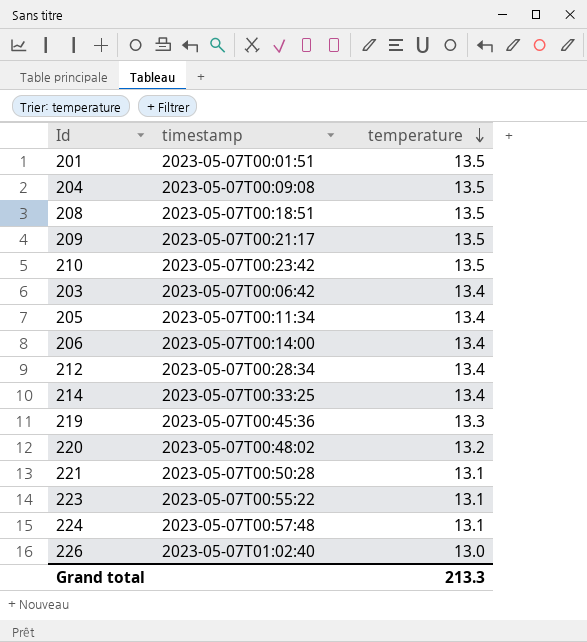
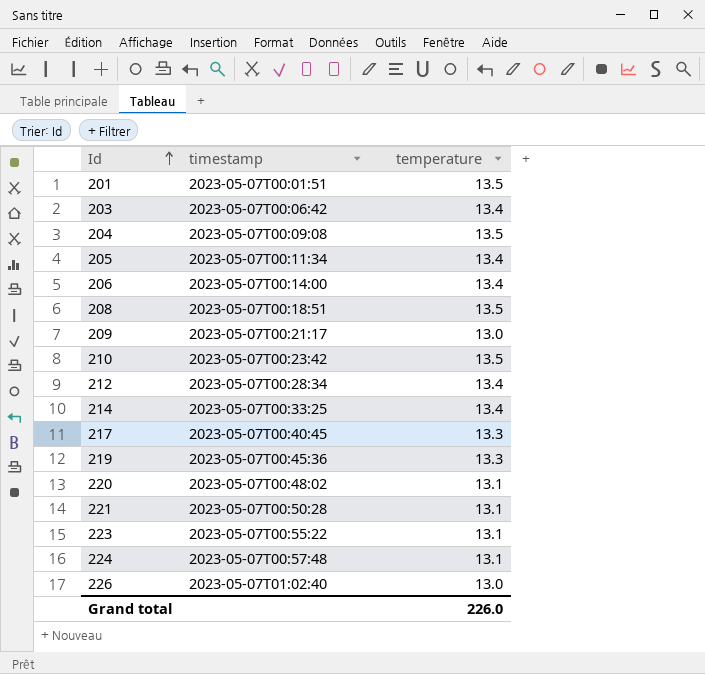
row order: temperature descending -> Id ascending
209 | temperature: 13.5 -> 13.0
row 217: none -> 2023-05-07T00:40:45 | 13.3
220 | temperature: 13.2 -> 13.1
Grand total | temperature: 213.3 -> 226.0

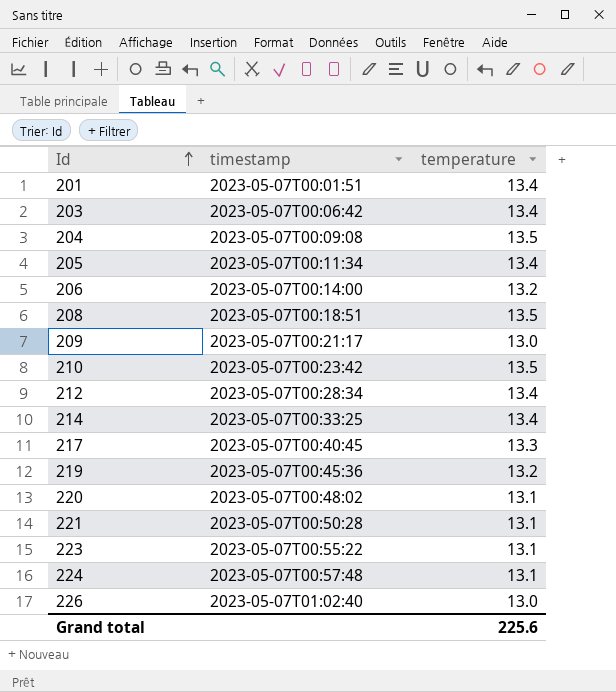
201 | temperature: 13.5 -> 13.4
206 | temperature: 13.4 -> 13.2
219 | temperature: 13.3 -> 13.2
Grand total | temperature: 226.0 -> 225.6

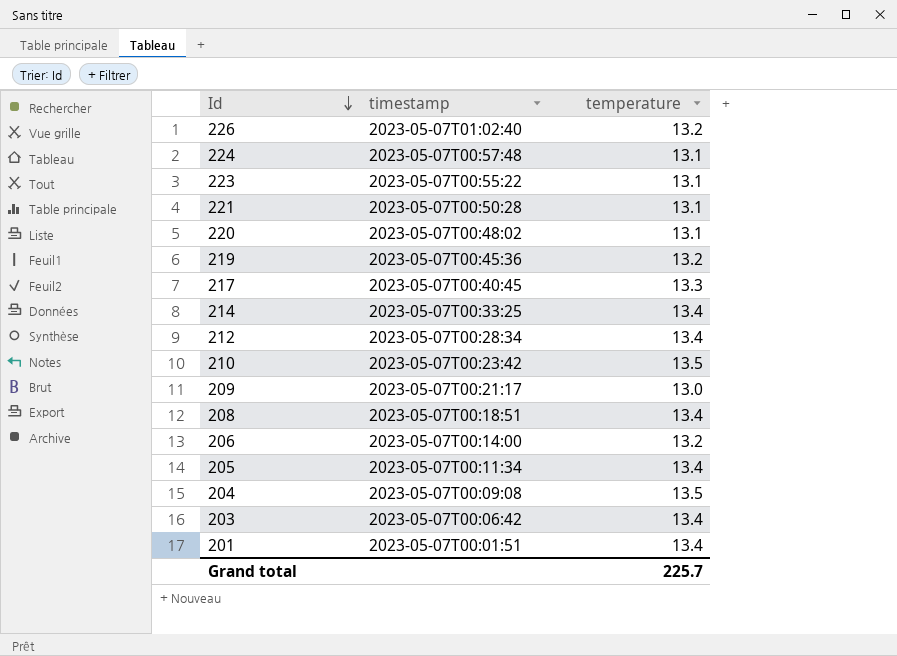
row order: Id ascending -> Id descending
226 | temperature: 13.0 -> 13.2
208 | temperature: 13.5 -> 13.4
Grand total | temperature: 225.6 -> 225.7

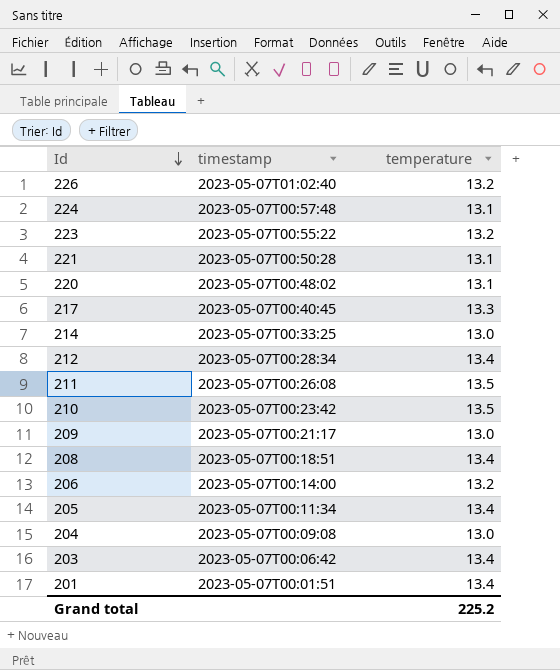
row 219: 2023-05-07T00:45:36 | 13.2 -> none
223 | temperature: 13.1 -> 13.2
214 | temperature: 13.4 -> 13.0
row 211: none -> 2023-05-07T00:26:08 | 13.5
204 | temperature: 13.5 -> 13.0
Grand total | temperature: 225.7 -> 225.2

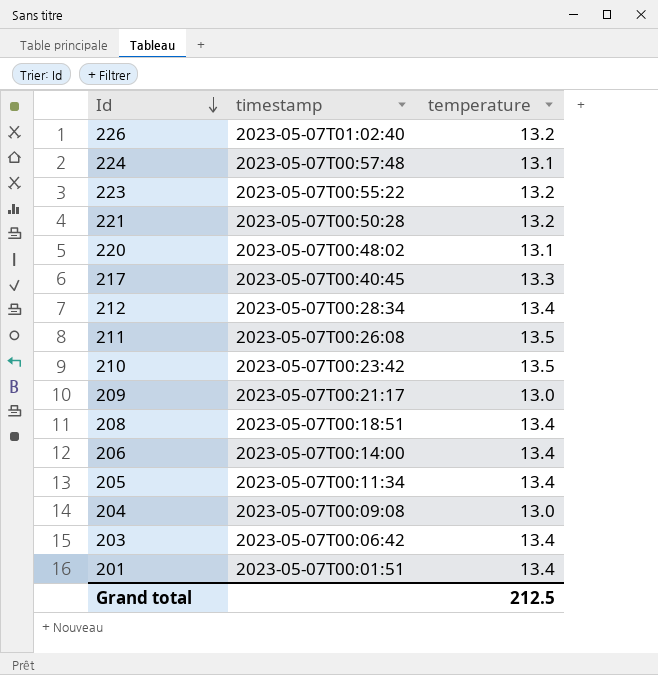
row 214: 2023-05-07T00:33:25 | 13.0 -> none
221 | temperature: 13.1 -> 13.2
206 | temperature: 13.2 -> 13.4
Grand total | temperature: 225.2 -> 212.5

